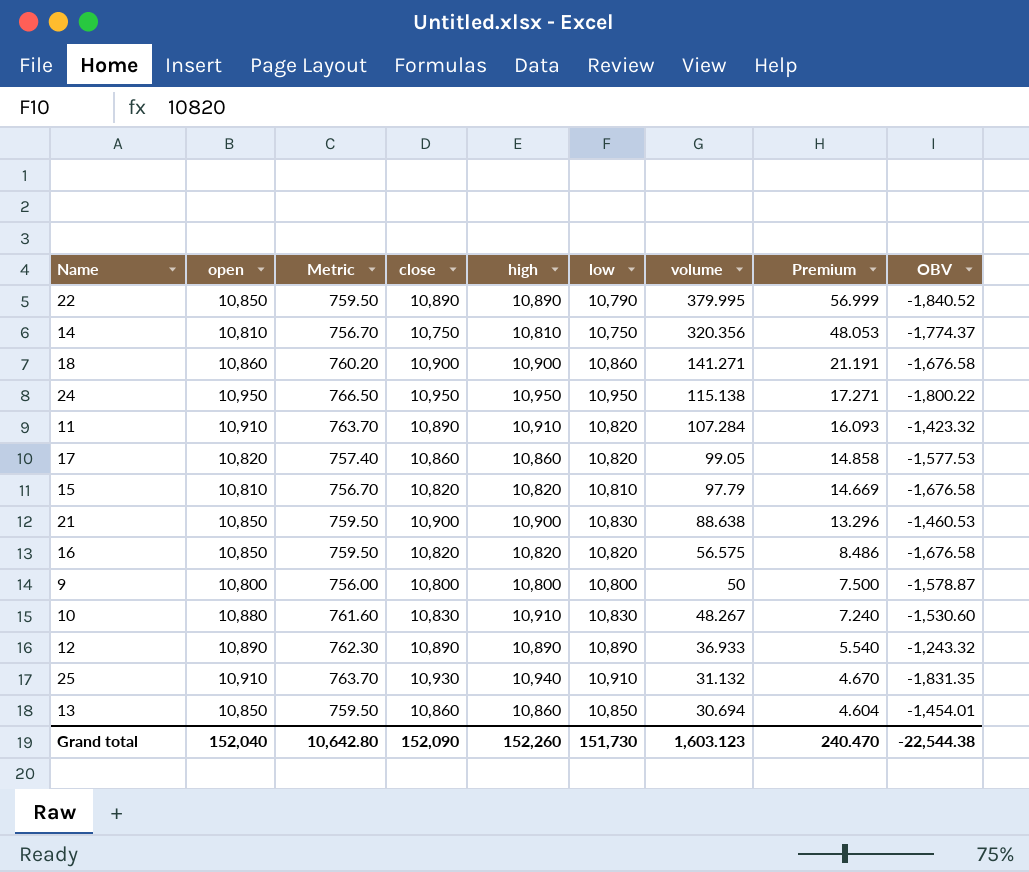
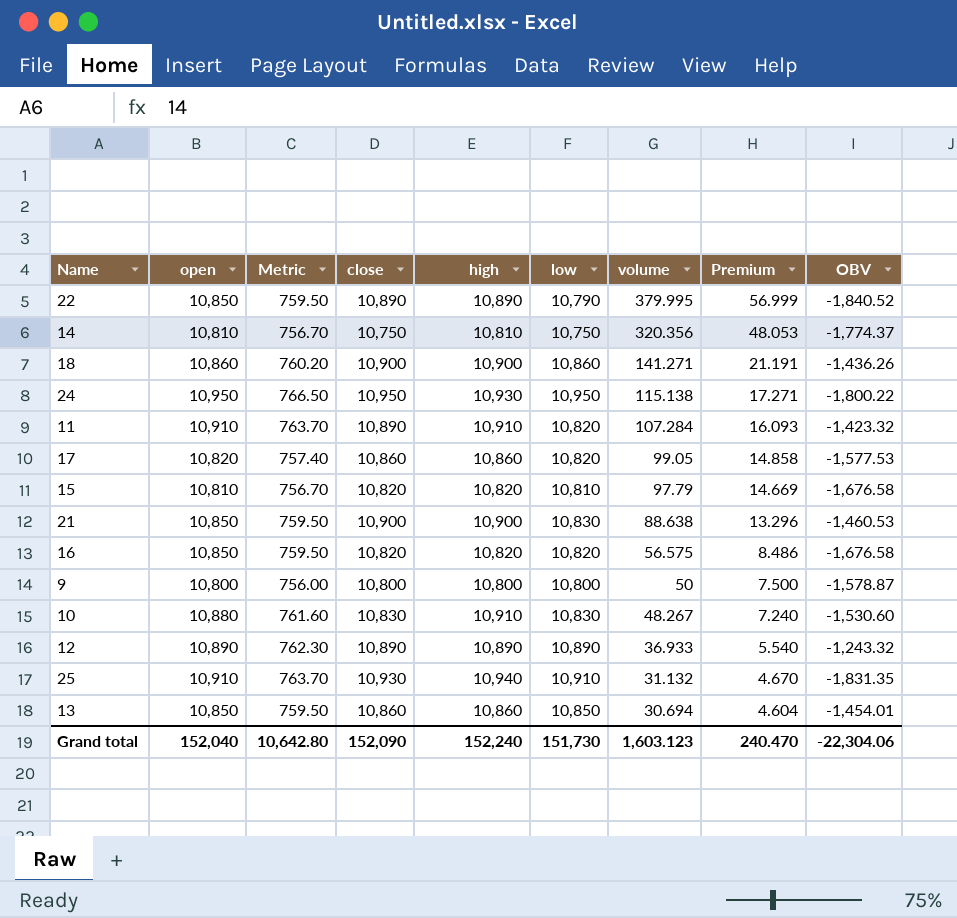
18 | OBV: -1,676.58 -> -1,436.26
24 | high: 10,950 -> 10,930
Grand total | high: 152,260 -> 152,240
Grand total | OBV: -22,544.38 -> -22,304.06

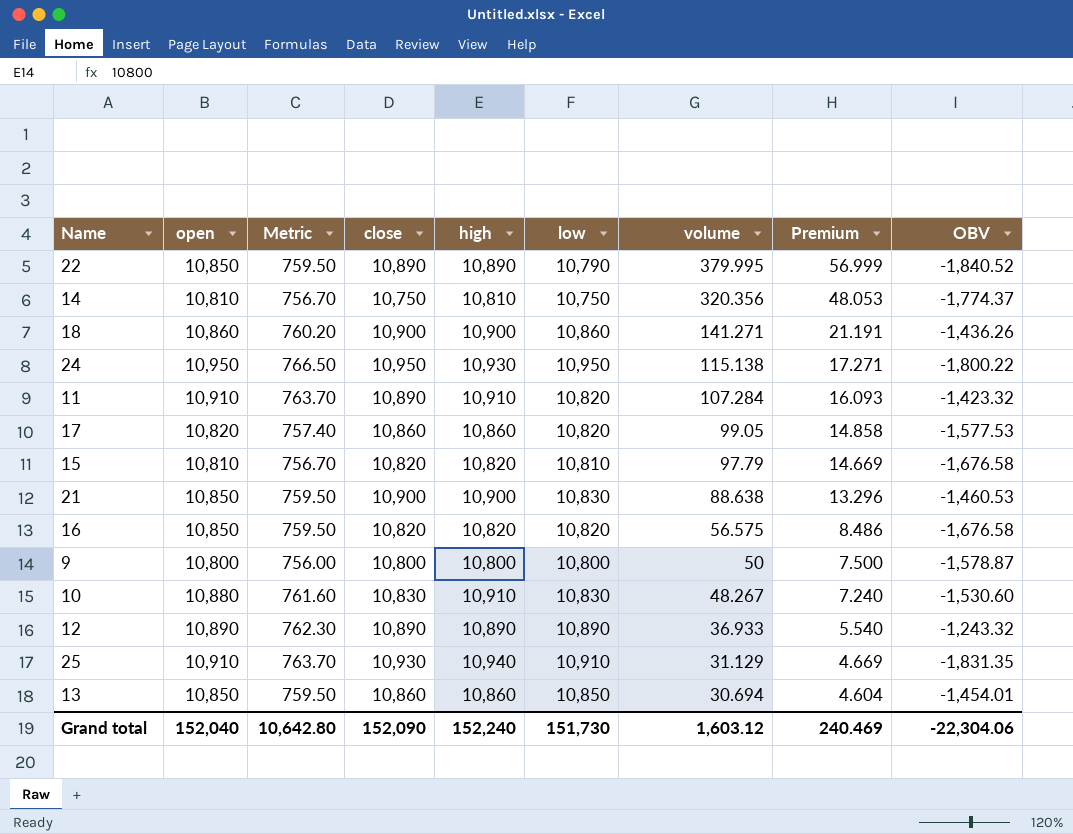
25 | volume: 31.132 -> 31.129
25 | Premium: 4.670 -> 4.669
Grand total | volume: 1,603.123 -> 1,603.12
Grand total | Premium: 240.470 -> 240.469

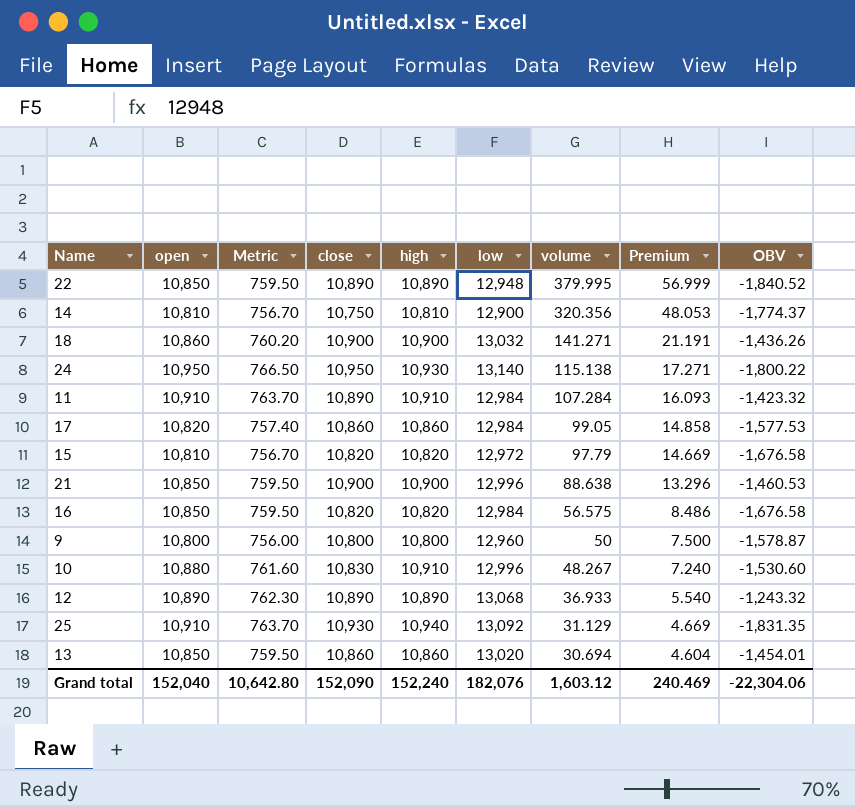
22 | low: 10,790 -> 12,948
14 | low: 10,750 -> 12,900
18 | low: 10,860 -> 13,032
24 | low: 10,950 -> 13,140
11 | low: 10,820 -> 12,984
17 | low: 10,820 -> 12,984
15 | low: 10,810 -> 12,972
21 | low: 10,830 -> 12,996
16 | low: 10,820 -> 12,984
9 | low: 10,800 -> 12,960
10 | low: 10,830 -> 12,996
12 | low: 10,890 -> 13,068
25 | low: 10,910 -> 13,092
13 | low: 10,850 -> 13,020
Grand total | low: 151,730 -> 182,076

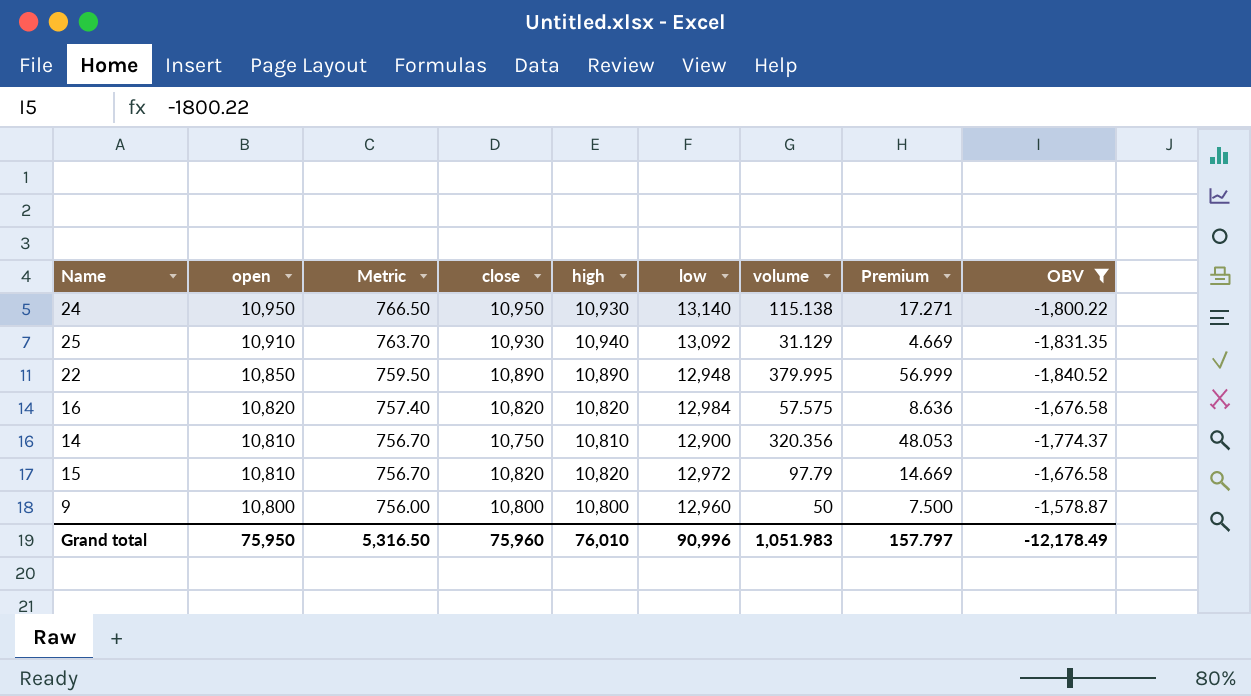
filter: none -> OBV <= -1,578.87
row order: volume descending -> open descending
16 | open: 10,850 -> 10,820
16 | Metric: 759.50 -> 757.40
16 | volume: 56.575 -> 57.575
16 | Premium: 8.486 -> 8.636
Grand total | open: 152,040 -> 75,950
Grand total | Metric: 10,642.80 -> 5,316.50
Grand total | close: 152,090 -> 75,960
Grand total | high: 152,240 -> 76,010
Grand total | low: 182,076 -> 90,996
Grand total | volume: 1,603.12 -> 1,051.983
Grand total | Premium: 240.469 -> 157.797
Grand total | OBV: -22,304.06 -> -12,178.49

